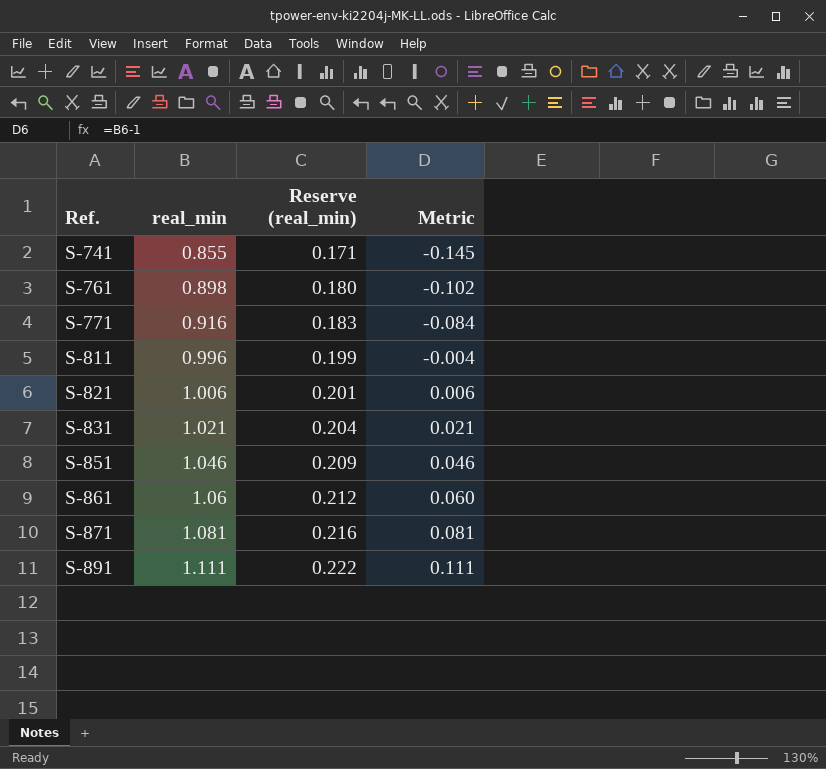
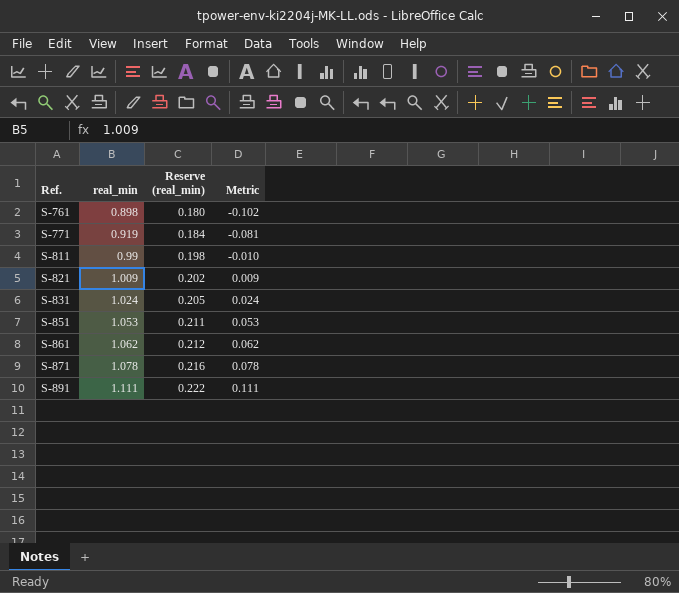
row S-741: 0.855 | 0.171 | -0.145 -> none
S-771 | real_min: 0.916 -> 0.919
S-771 | Reserve (real_min): 0.183 -> 0.184
S-771 | Metric: -0.084 -> -0.081
S-811 | real_min: 0.996 -> 0.99
S-811 | Reserve (real_min): 0.199 -> 0.198
S-811 | Metric: -0.004 -> -0.010
S-821 | real_min: 1.006 -> 1.009
S-821 | Reserve (real_min): 0.201 -> 0.202
S-821 | Metric: 0.006 -> 0.009
S-831 | real_min: 1.021 -> 1.024
S-831 | Reserve (real_min): 0.204 -> 0.205
S-831 | Metric: 0.021 -> 0.024
S-851 | real_min: 1.046 -> 1.053
S-851 | Reserve (real_min): 0.209 -> 0.211
S-851 | Metric: 0.046 -> 0.053
S-861 | real_min: 1.06 -> 1.062
S-861 | Metric: 0.060 -> 0.062
S-871 | real_min: 1.081 -> 1.078
S-871 | Metric: 0.081 -> 0.078

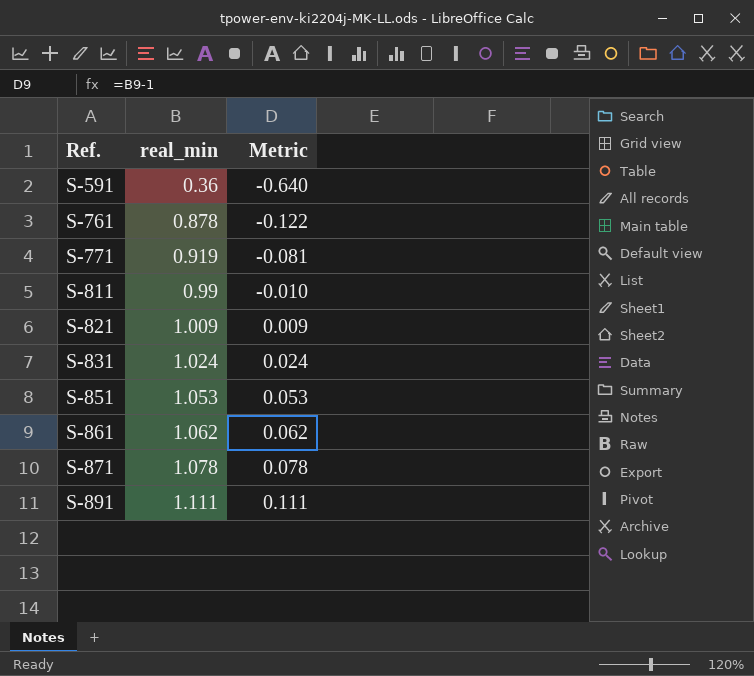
column Reserve (real_min) | formula: [real_min] * 0.2 -> none
row S-591: none -> 0.36 | -0.640
S-761 | real_min: 0.898 -> 0.878
S-761 | Metric: -0.102 -> -0.122

